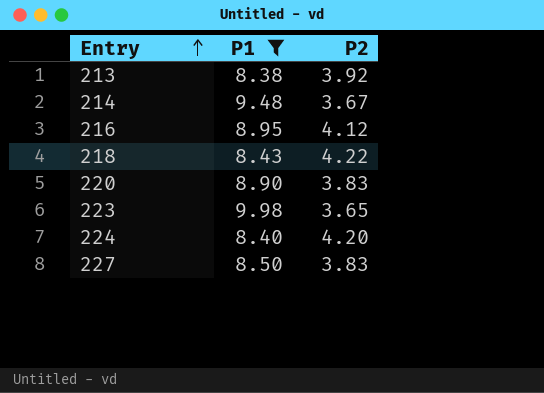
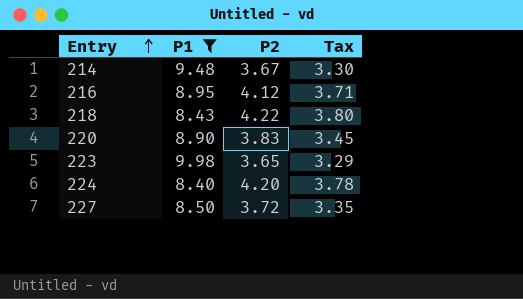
column Tax | formula: none -> [P2] * 0.9
row 213: 8.38 | 3.92 -> none
227 | P2: 3.83 -> 3.72

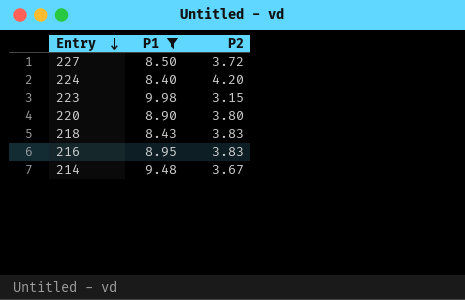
row order: Entry ascending -> Entry descending
column Tax | formula: [P2] * 0.9 -> none
223 | P2: 3.65 -> 3.15
220 | P2: 3.83 -> 3.80
218 | P2: 4.22 -> 3.83
216 | P2: 4.12 -> 3.83

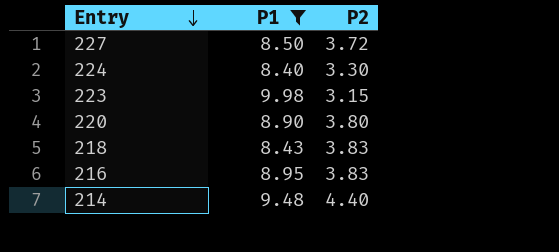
224 | P2: 4.20 -> 3.30
214 | P2: 3.67 -> 4.40

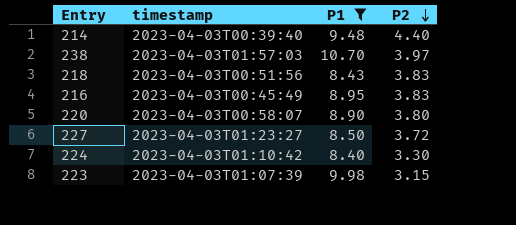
row order: Entry descending -> P2 descending
column timestamp | position: none -> 2
row 238: none -> 2023-04-03T01:57:03 | 10.70 | 3.97

